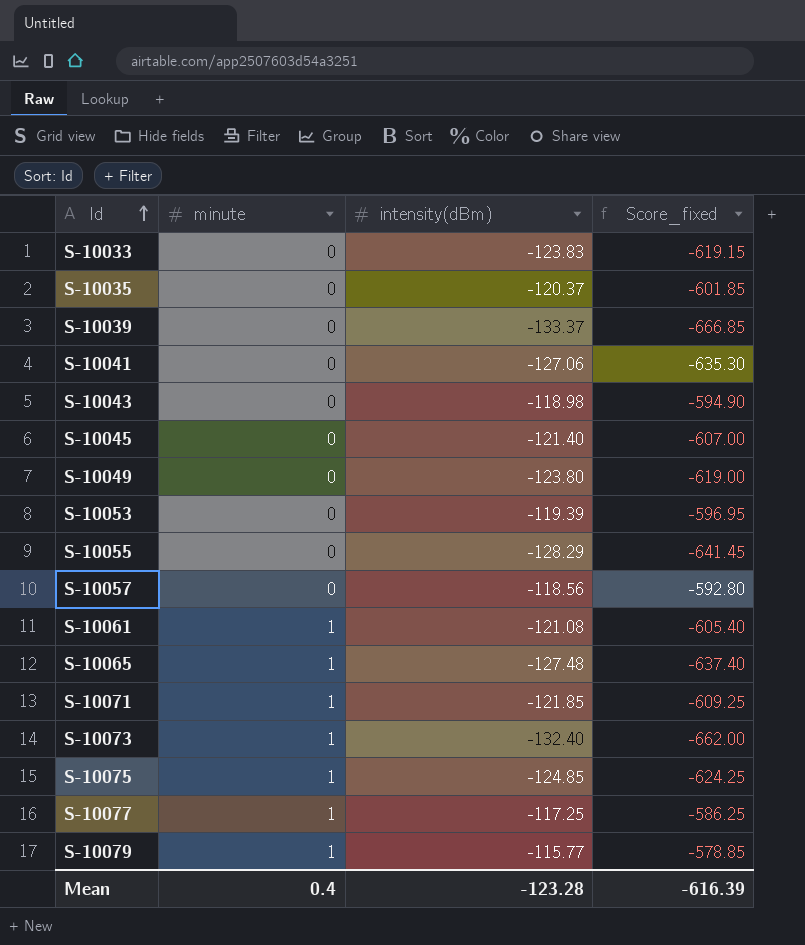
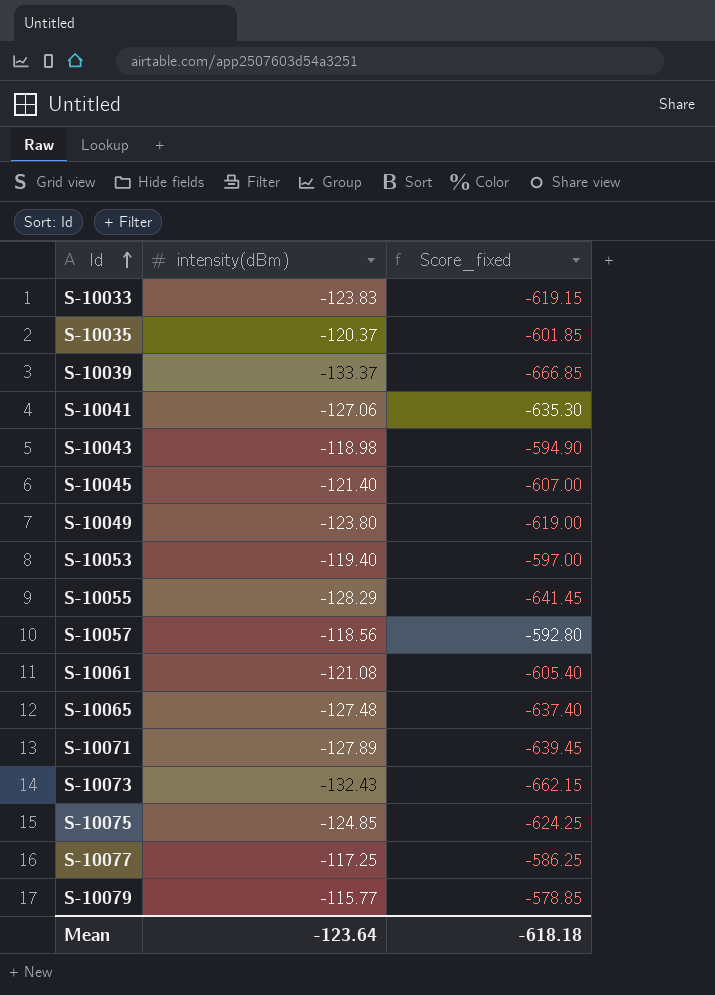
column minute | position: 2 -> none
S-10053 | intensity(dBm): -119.39 -> -119.40
S-10053 | Score_fixed: -596.95 -> -597.00
S-10071 | intensity(dBm): -121.85 -> -127.89
S-10071 | Score_fixed: -609.25 -> -639.45
S-10073 | intensity(dBm): -132.40 -> -132.43
S-10073 | Score_fixed: -662.00 -> -662.15
Mean | intensity(dBm): -123.28 -> -123.64
Mean | Score_fixed: -616.39 -> -618.18

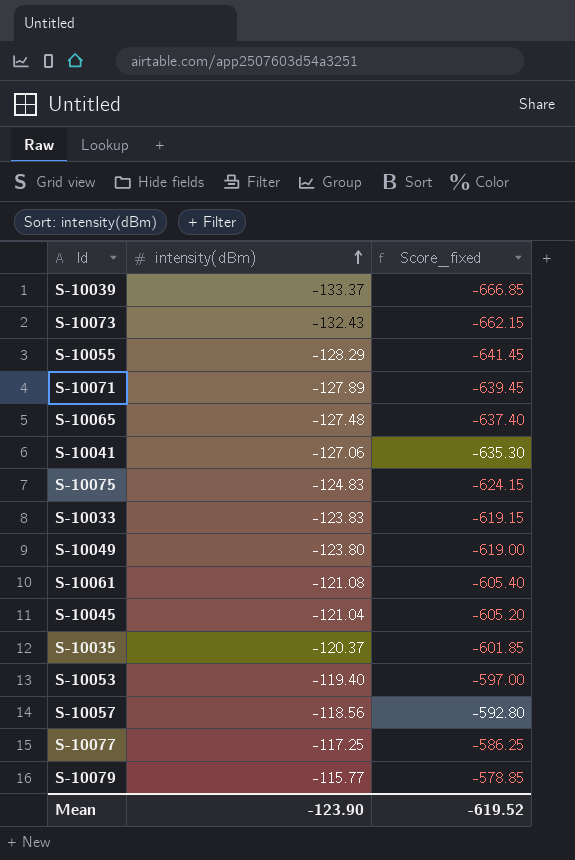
row order: Id ascending -> intensity(dBm) ascending
row S-10043: -118.98 | -594.90 -> none
S-10075 | intensity(dBm): -124.85 -> -124.83
S-10075 | Score_fixed: -624.25 -> -624.15
S-10045 | intensity(dBm): -121.40 -> -121.04
S-10045 | Score_fixed: -607.00 -> -605.20
Mean | intensity(dBm): -123.64 -> -123.90
Mean | Score_fixed: -618.18 -> -619.52

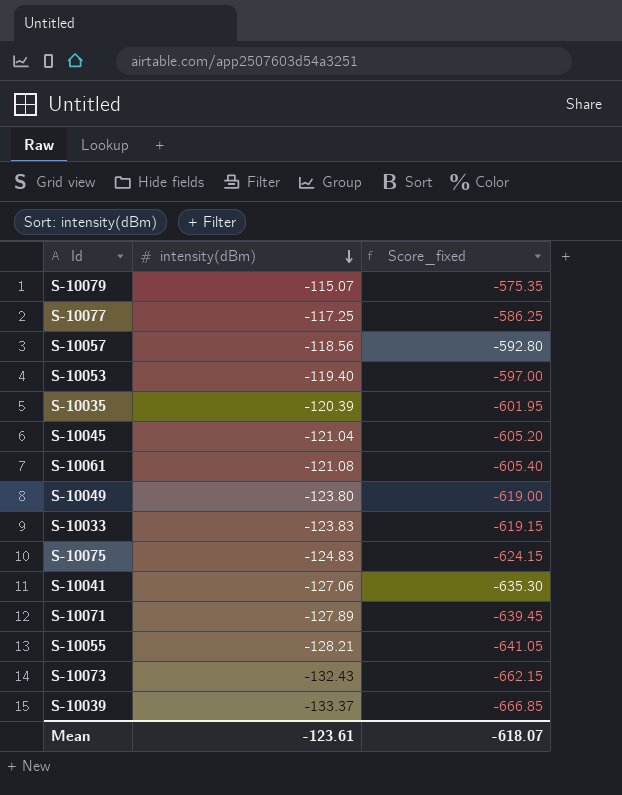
row order: intensity(dBm) ascending -> intensity(dBm) descending
row S-10065: -127.48 | -637.40 -> none
S-10079 | intensity(dBm): -115.77 -> -115.07
S-10079 | Score_fixed: -578.85 -> -575.35
S-10035 | intensity(dBm): -120.37 -> -120.39
S-10035 | Score_fixed: -601.85 -> -601.95
S-10055 | intensity(dBm): -128.29 -> -128.21
S-10055 | Score_fixed: -641.45 -> -641.05
Mean | intensity(dBm): -123.90 -> -123.61
Mean | Score_fixed: -619.52 -> -618.07

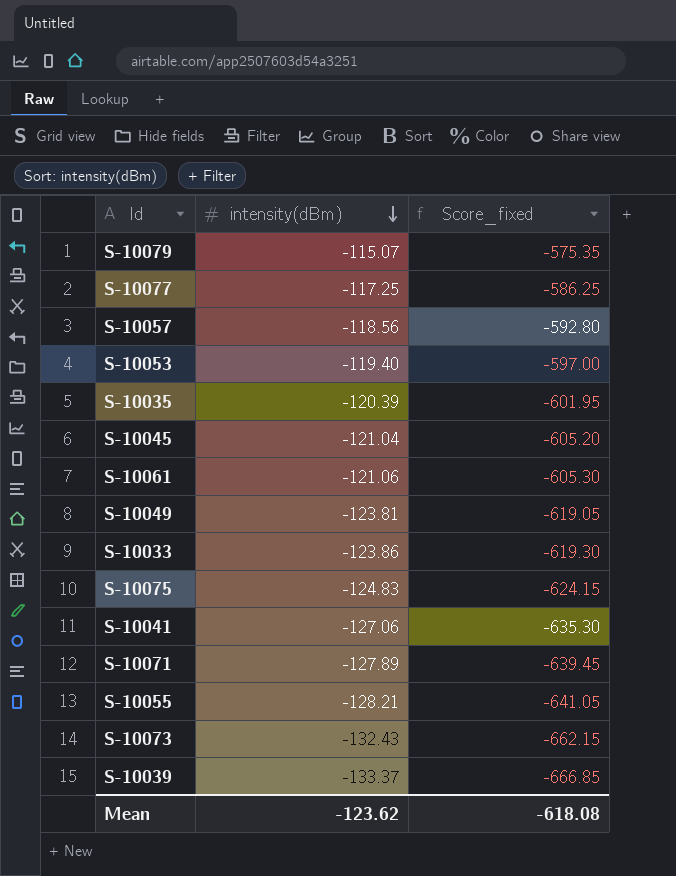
S-10061 | intensity(dBm): -121.08 -> -121.06
S-10061 | Score_fixed: -605.40 -> -605.30
S-10049 | intensity(dBm): -123.80 -> -123.81
S-10049 | Score_fixed: -619.00 -> -619.05
S-10033 | intensity(dBm): -123.83 -> -123.86
S-10033 | Score_fixed: -619.15 -> -619.30
Mean | intensity(dBm): -123.61 -> -123.62
Mean | Score_fixed: -618.07 -> -618.08

